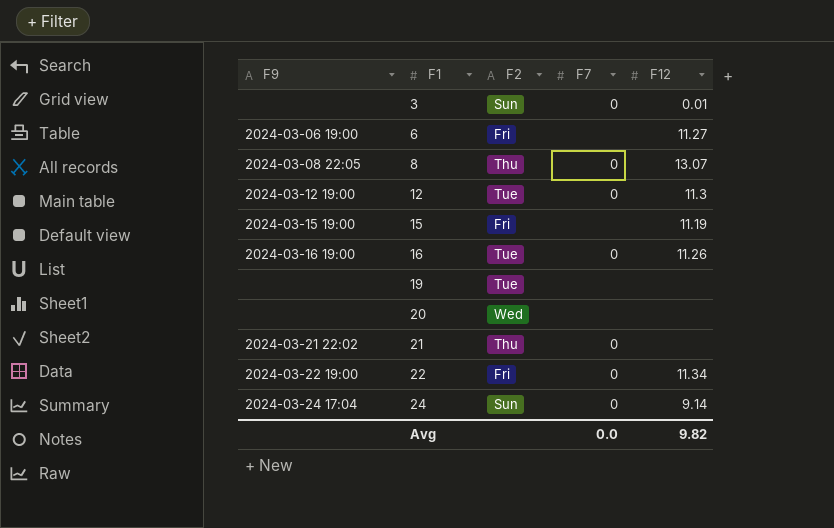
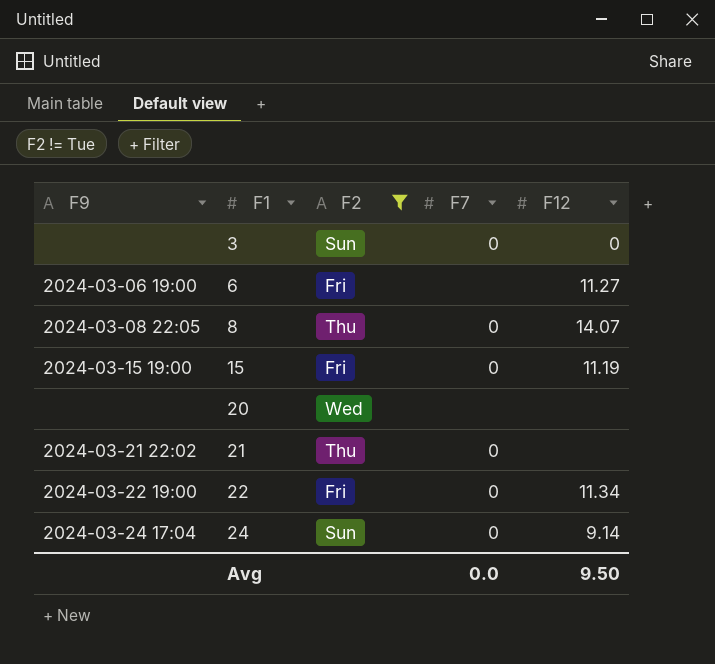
filter: none -> F2 != Tue
3 | F12: 0.01 -> 0
8 | F12: 13.07 -> 14.07
15 | F7: none -> 0
Avg | F12: 9.82 -> 9.50

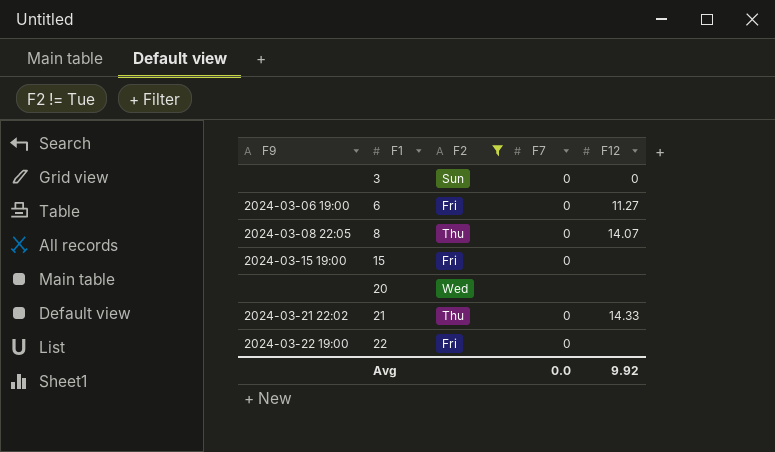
row 24: 2024-03-24 17:04 | Sun | 0 | 9.14 -> none
6 | F7: none -> 0
15 | F12: 11.19 -> none
21 | F12: none -> 14.33
22 | F12: 11.34 -> none
Avg | F12: 9.50 -> 9.92

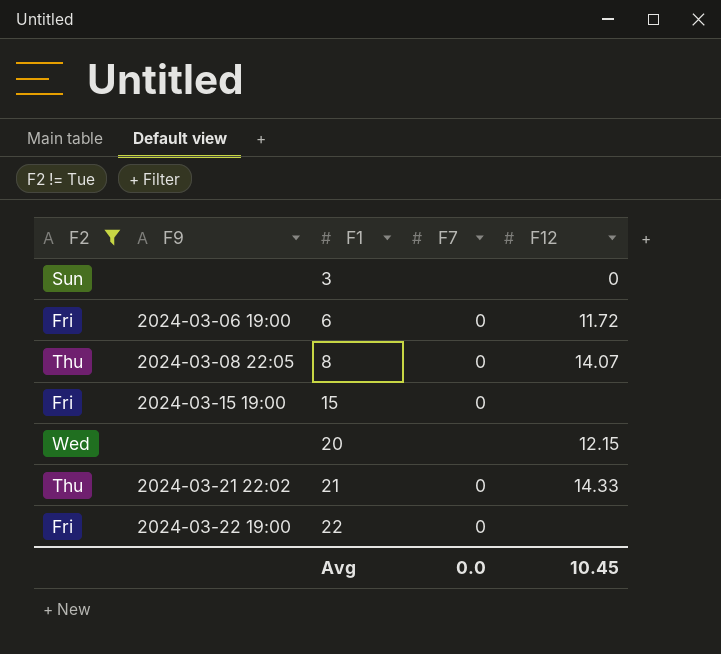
column F2 | position: 3 -> 1
3 | F7: 0 -> none
6 | F12: 11.27 -> 11.72
20 | F12: none -> 12.15
Avg | F12: 9.92 -> 10.45

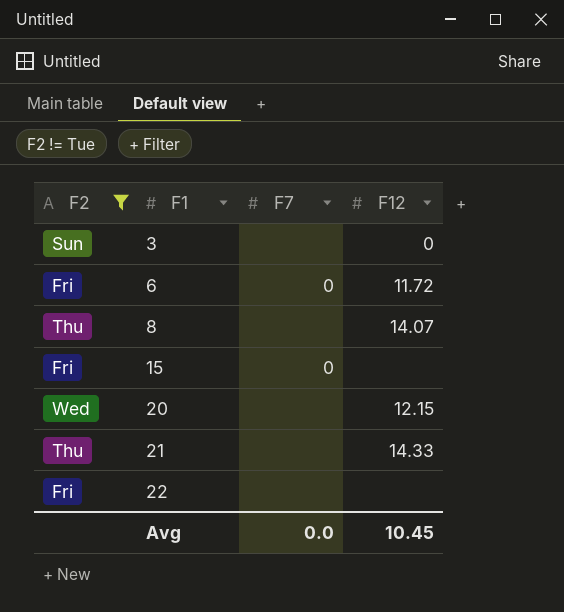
column F9 | position: 2 -> none
8 | F7: 0 -> none
21 | F7: 0 -> none
22 | F7: 0 -> none

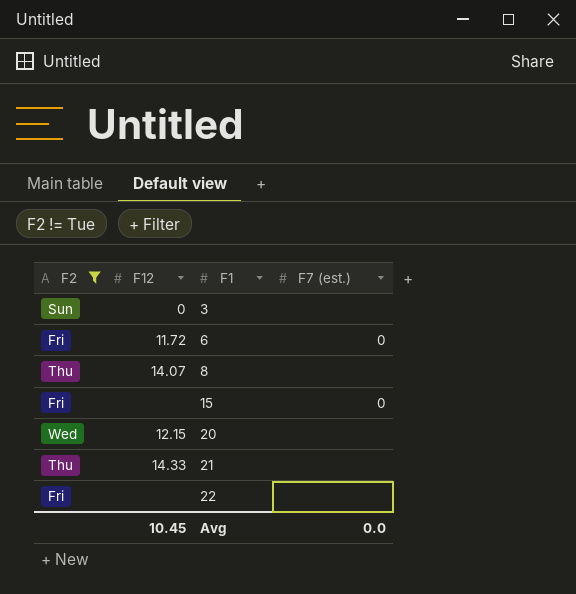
column F12 | position: 4 -> 2
column name: F7 -> F7 (est.)

